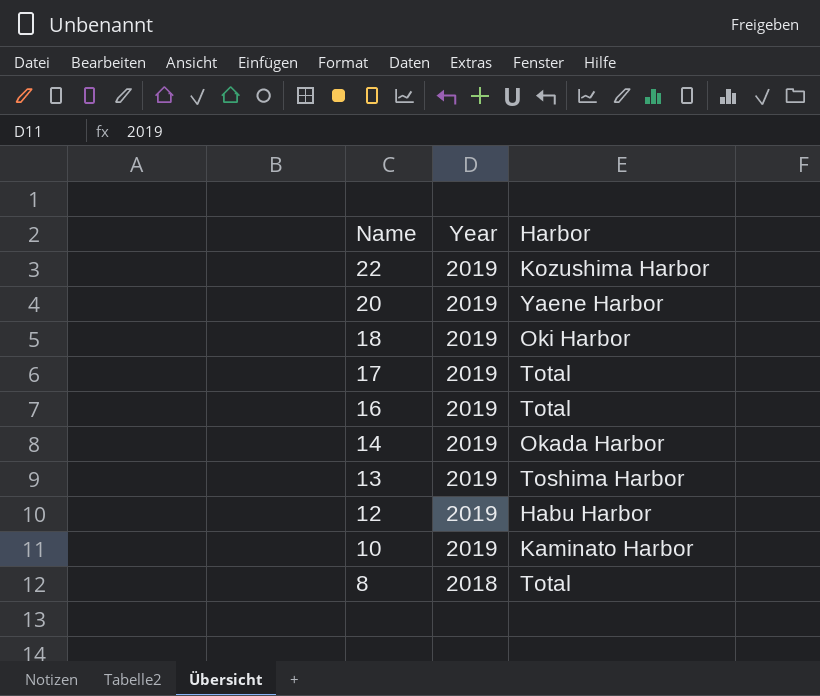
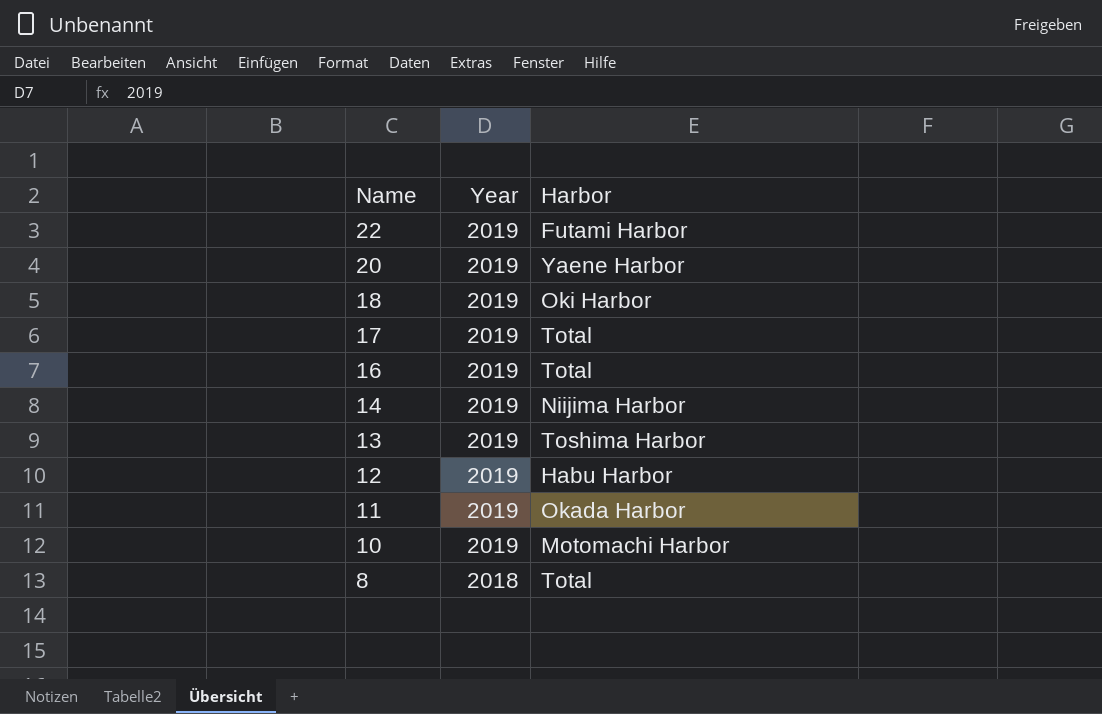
22 | Harbor: Kozushima Harbor -> Futami Harbor
14 | Harbor: Okada Harbor -> Niijima Harbor
row 11: none -> 2019 | Okada Harbor
10 | Harbor: Kaminato Harbor -> Motomachi Harbor

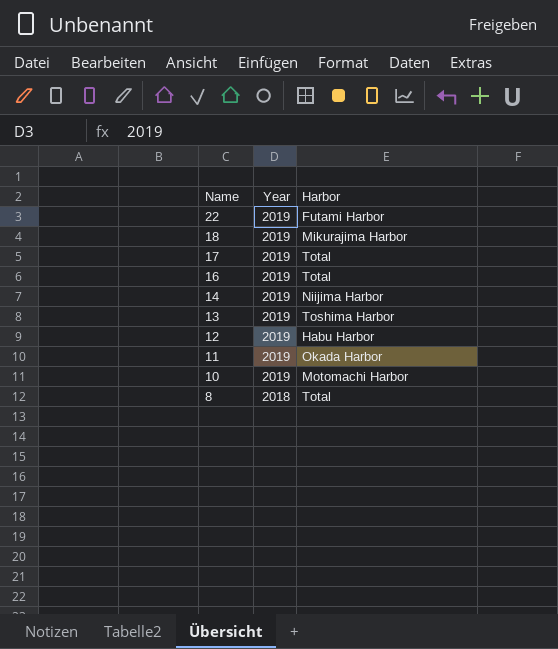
row 20: 2019 | Yaene Harbor -> none
18 | Harbor: Oki Harbor -> Mikurajima Harbor

